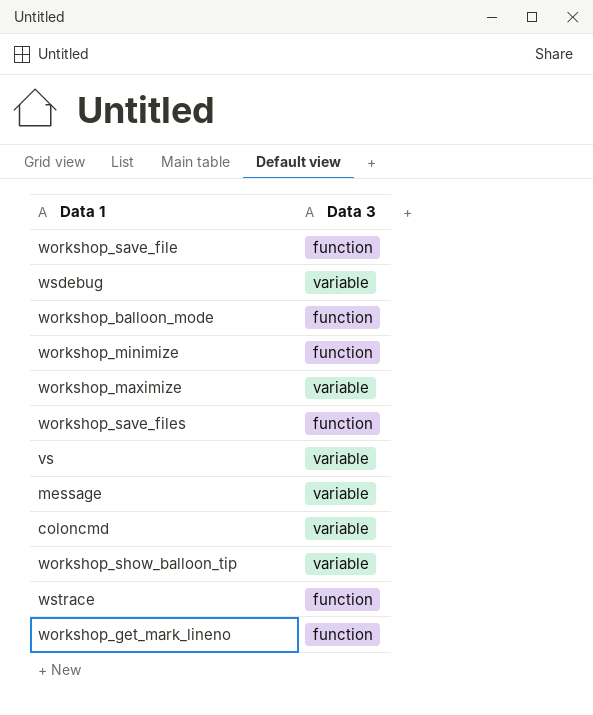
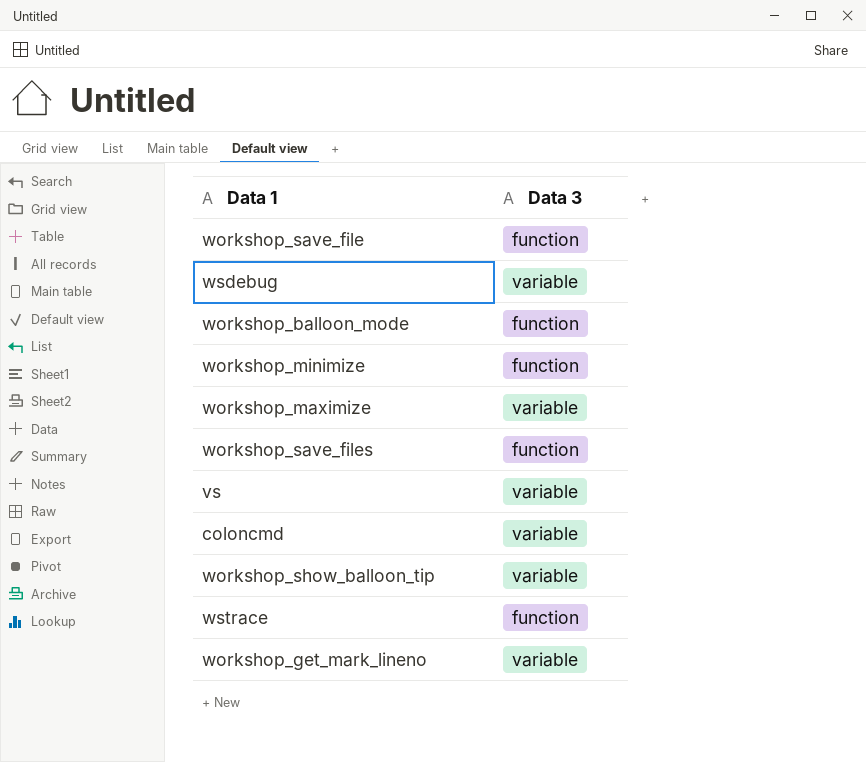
row message: variable -> none
workshop_get_mark_lineno | Data 3: function -> variable

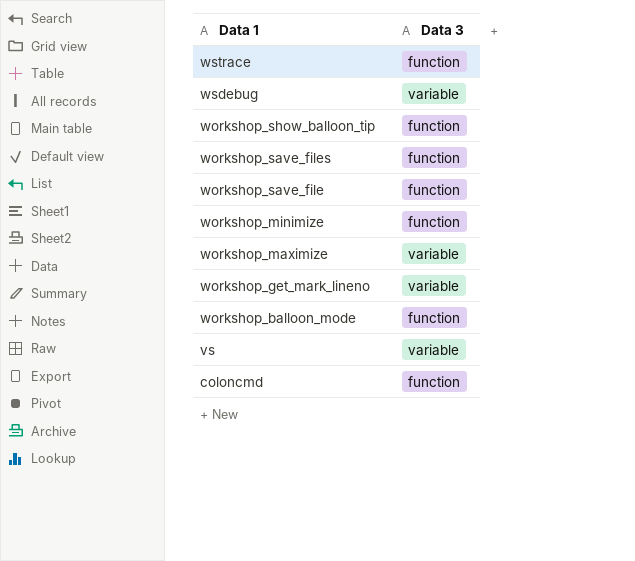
row order: none -> Data 1 descending
workshop_show_balloon_tip | Data 3: variable -> function
coloncmd | Data 3: variable -> function

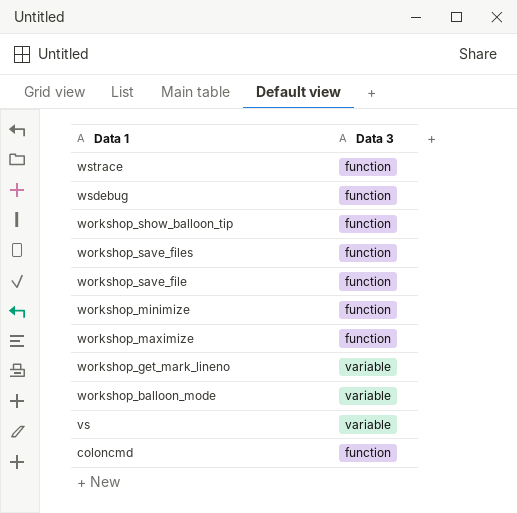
wsdebug | Data 3: variable -> function
workshop_maximize | Data 3: variable -> function
workshop_balloon_mode | Data 3: function -> variable

